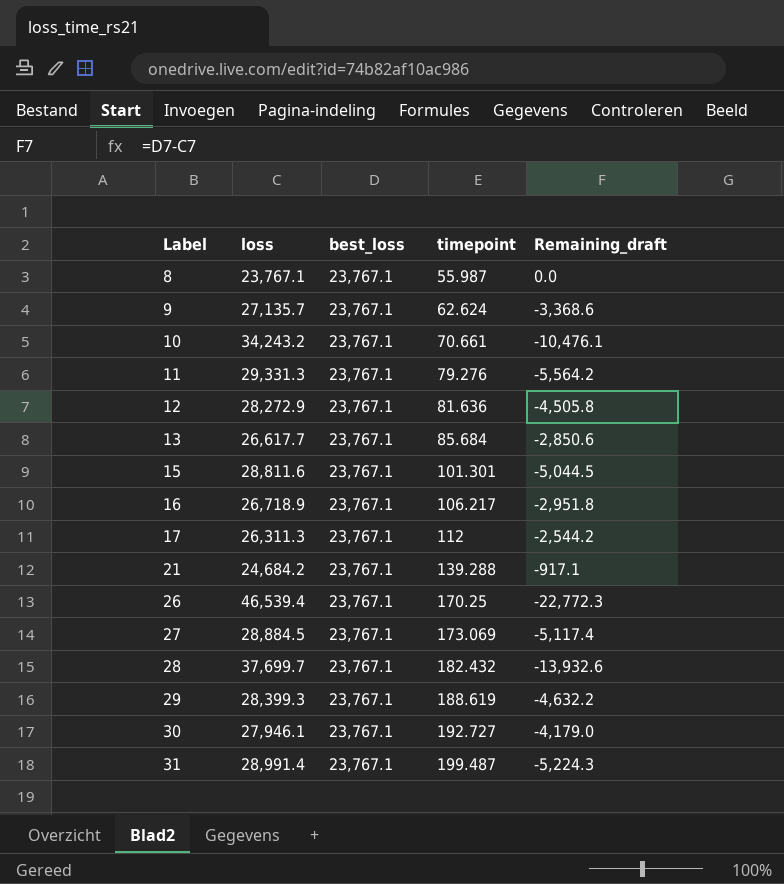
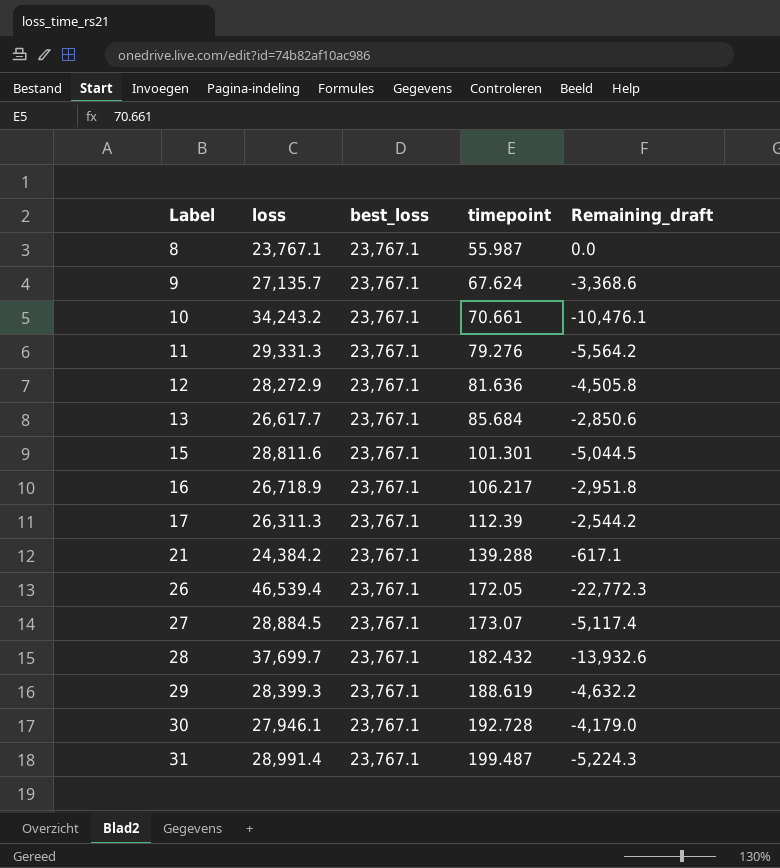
9 | timepoint: 62.624 -> 67.624
17 | timepoint: 112 -> 112.39
21 | loss: 24,684.2 -> 24,384.2
21 | Remaining_draft: -917.1 -> -617.1
26 | timepoint: 170.25 -> 172.05
27 | timepoint: 173.069 -> 173.07
30 | timepoint: 192.727 -> 192.728

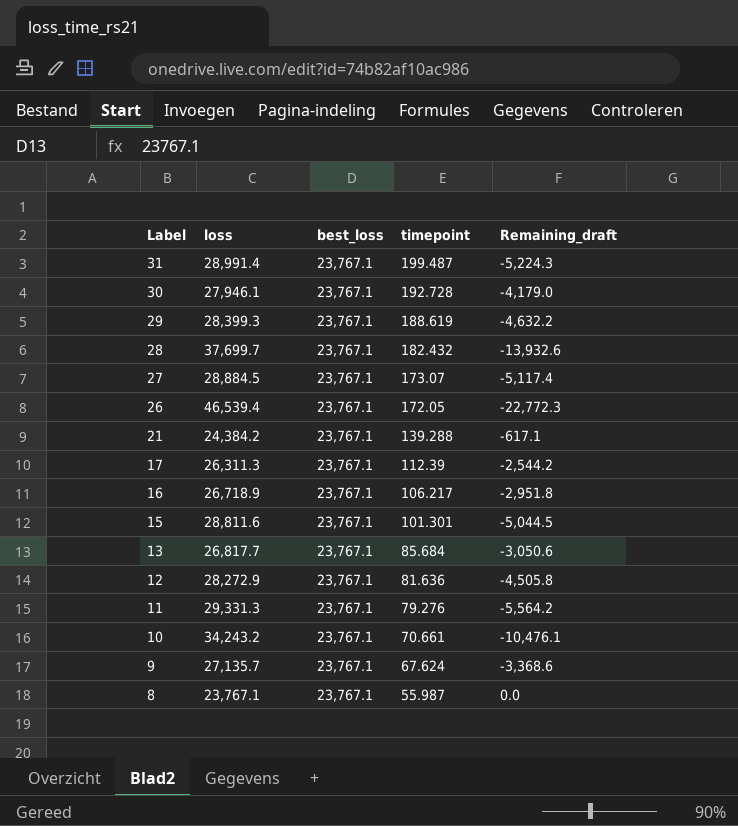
row order: Label ascending -> Label descending
13 | loss: 26,617.7 -> 26,817.7
13 | Remaining_draft: -2,850.6 -> -3,050.6

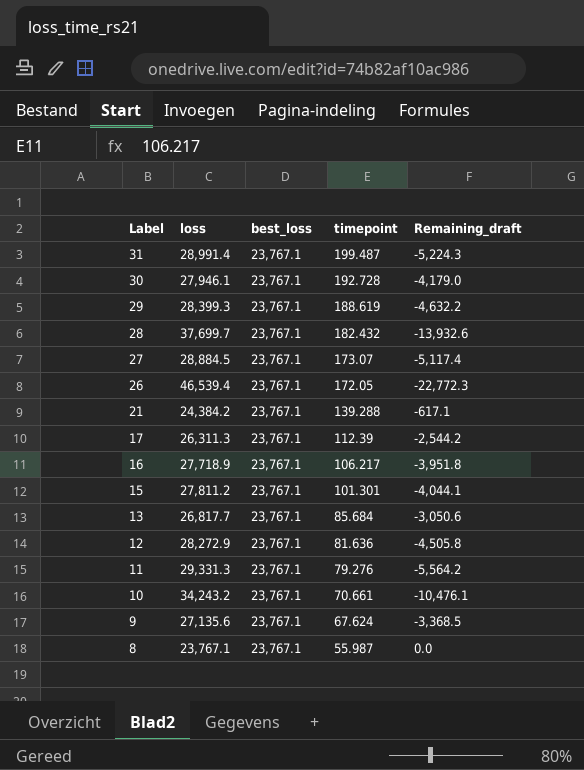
16 | loss: 26,718.9 -> 27,718.9
16 | Remaining_draft: -2,951.8 -> -3,951.8
15 | loss: 28,811.6 -> 27,811.2
15 | Remaining_draft: -5,044.5 -> -4,044.1
9 | loss: 27,135.7 -> 27,135.6
9 | Remaining_draft: -3,368.6 -> -3,368.5

